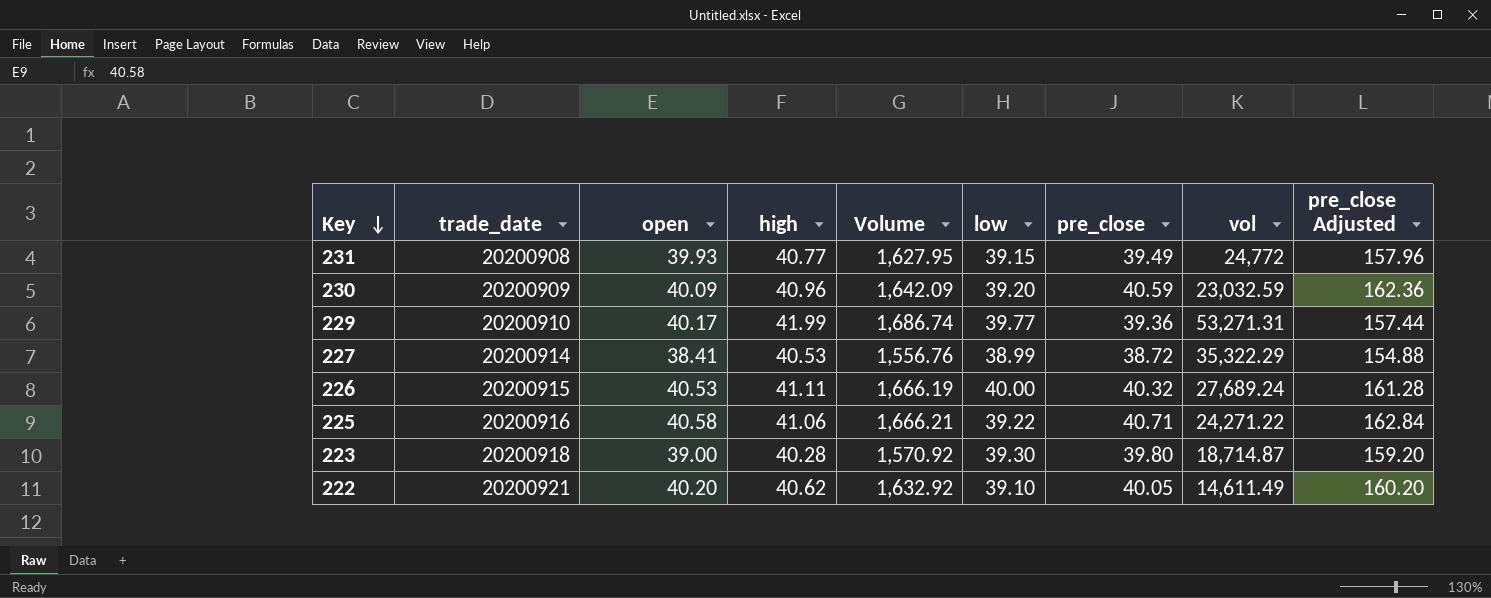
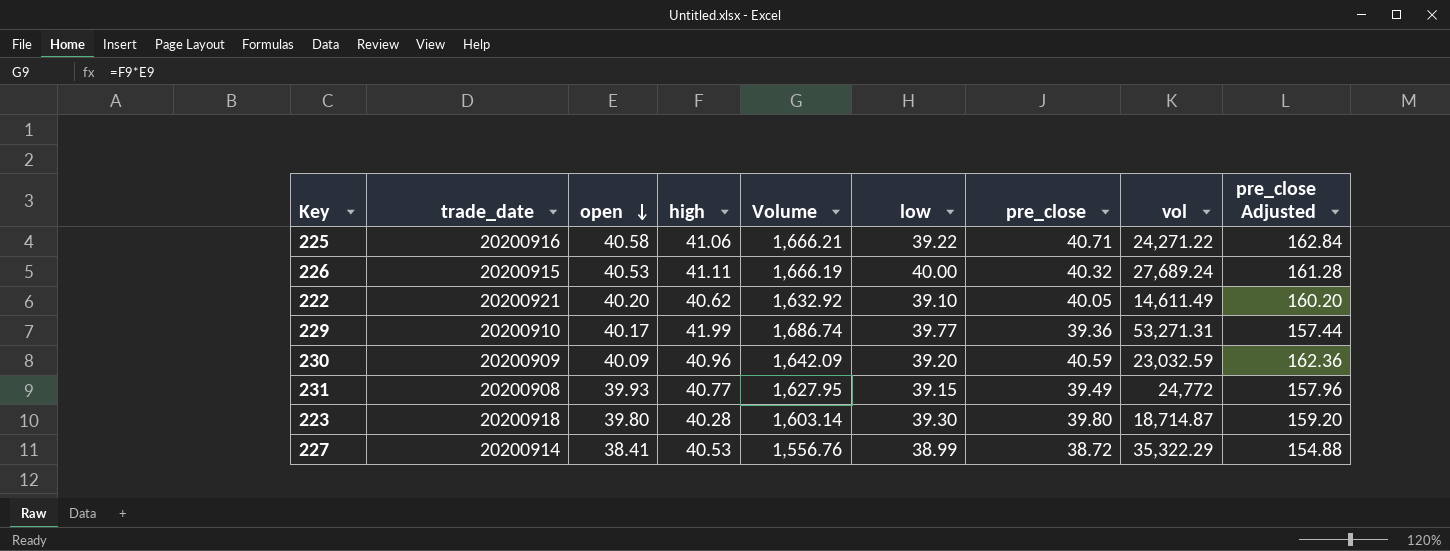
row order: Key descending -> open descending
223 | open: 39.00 -> 39.80
223 | Volume: 1,570.92 -> 1,603.14

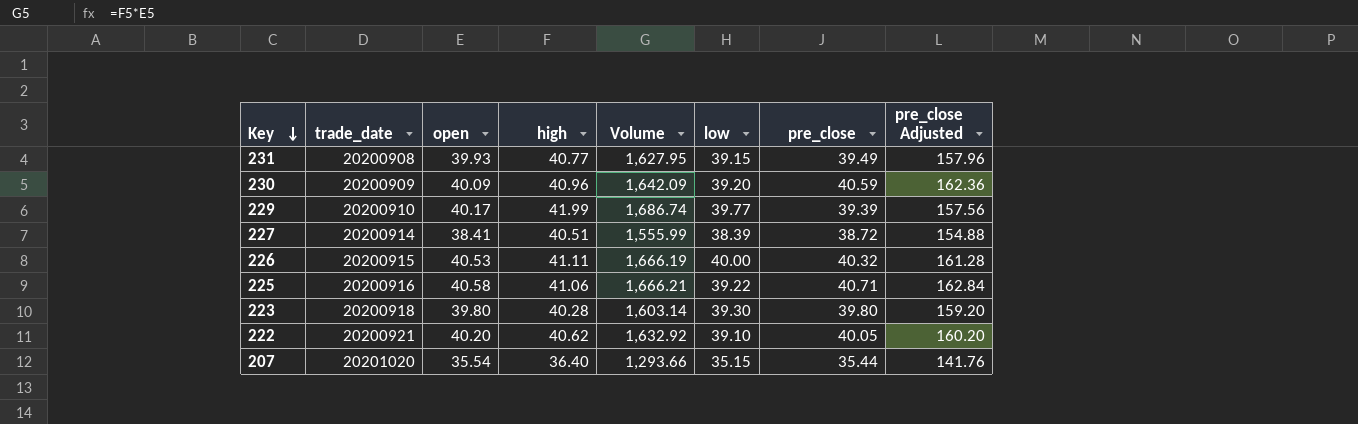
row order: open descending -> Key descending
column vol | position: 8 -> none
229 | pre_close: 39.36 -> 39.39
229 | pre_close Adjusted: 157.44 -> 157.56
227 | high: 40.53 -> 40.51
227 | Volume: 1,556.76 -> 1,555.99
227 | low: 38.99 -> 38.39
row 207: none -> 20201020 | 35.54 | 36.40 | 1,293.66 | 35.15 | 35.44 | 141.76

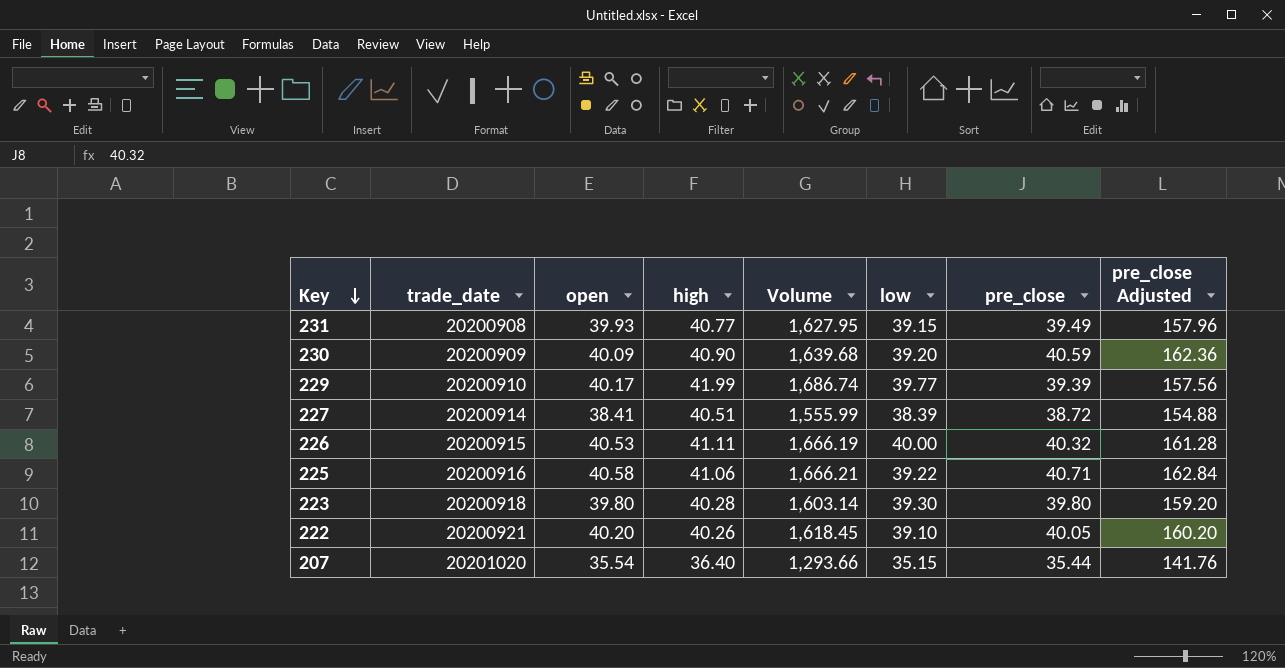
230 | high: 40.96 -> 40.90
230 | Volume: 1,642.09 -> 1,639.68
222 | high: 40.62 -> 40.26
222 | Volume: 1,632.92 -> 1,618.45

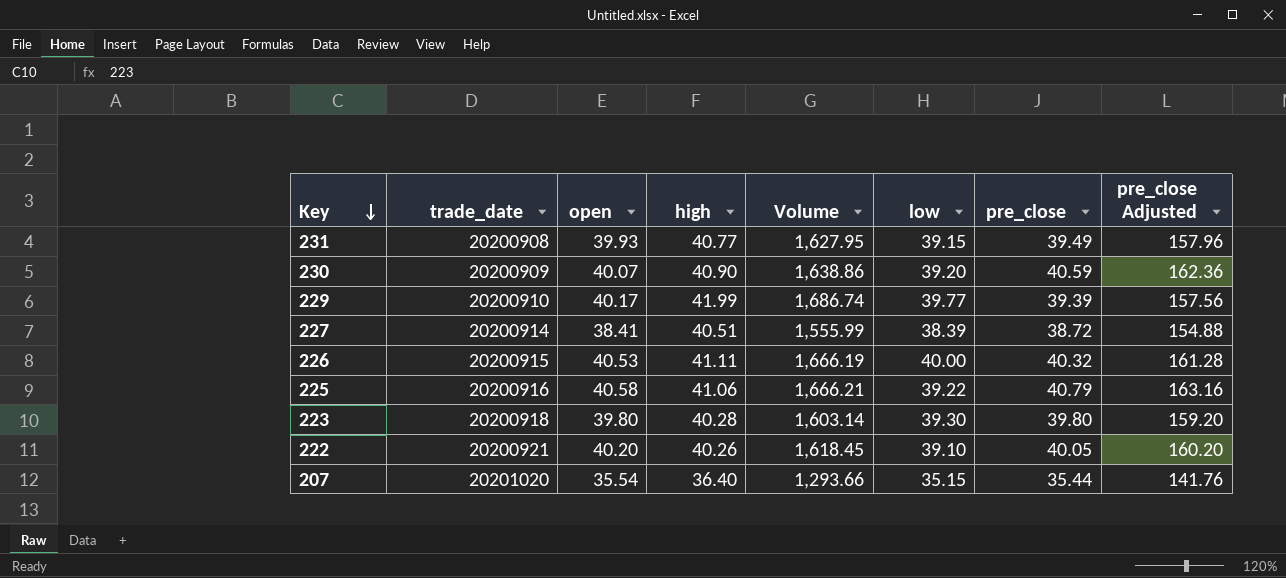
230 | open: 40.09 -> 40.07
230 | Volume: 1,639.68 -> 1,638.86
225 | pre_close: 40.71 -> 40.79
225 | pre_close Adjusted: 162.84 -> 163.16

